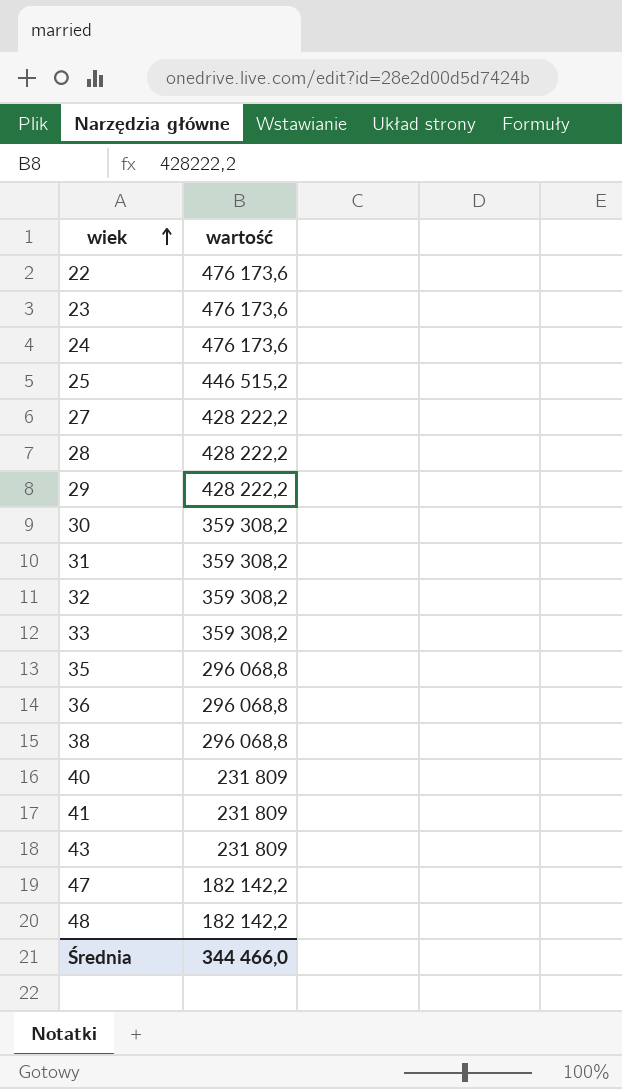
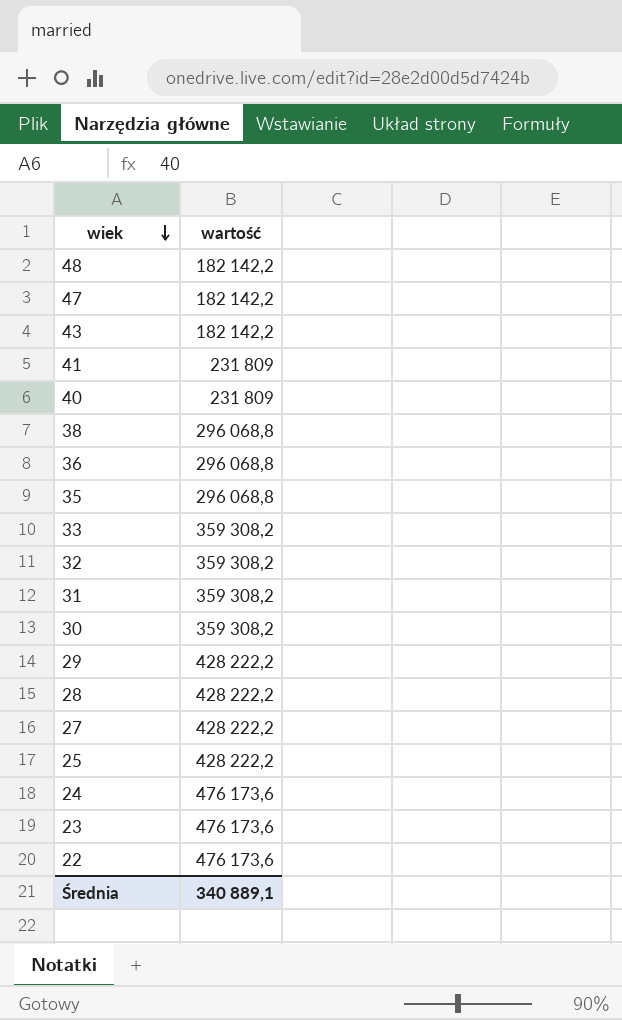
row order: wiek ascending -> wiek descending
43 | wartość: 231 809 -> 182 142,2
25 | wartość: 446 515,2 -> 428 222,2
Średnia | wartość: 344 466,0 -> 340 889,1

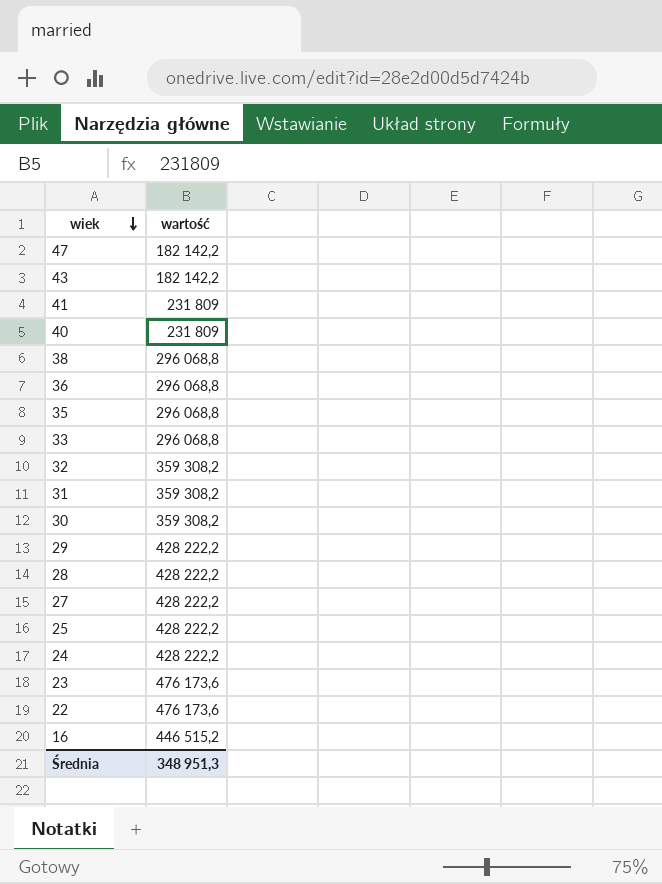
row 48: 182 142,2 -> none
33 | wartość: 359 308,2 -> 296 068,8
24 | wartość: 476 173,6 -> 428 222,2
row 16: none -> 446 515,2
Średnia | wartość: 340 889,1 -> 348 951,3

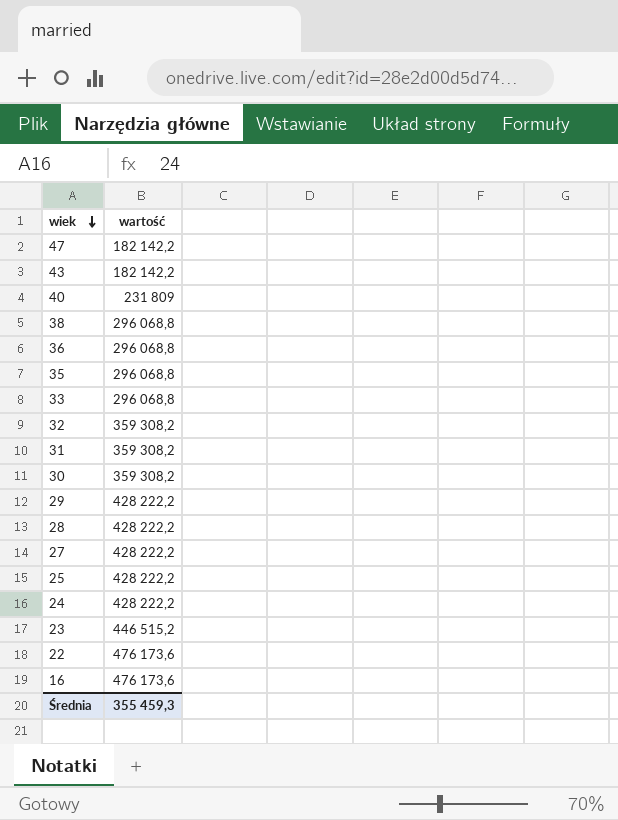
row 41: 231 809 -> none
23 | wartość: 476 173,6 -> 446 515,2
16 | wartość: 446 515,2 -> 476 173,6
Średnia | wartość: 348 951,3 -> 355 459,3

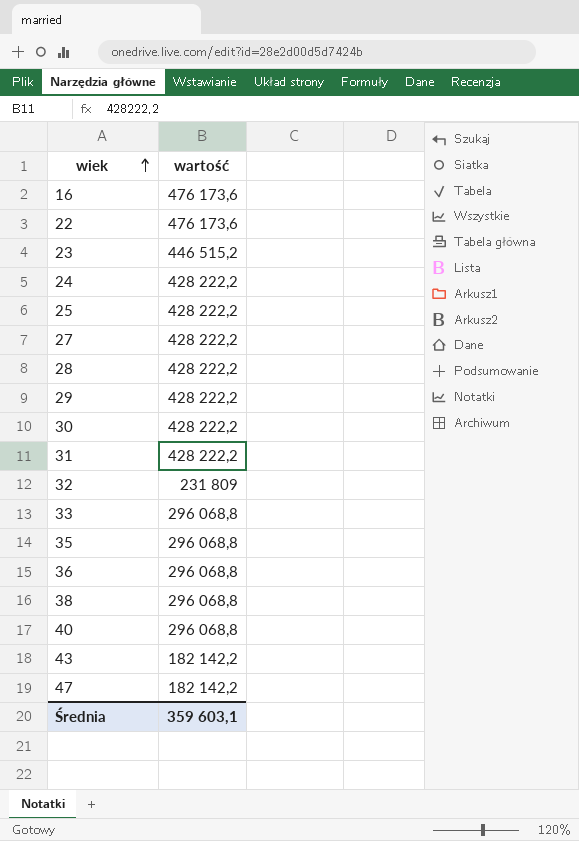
row order: wiek descending -> wiek ascending
30 | wartość: 359 308,2 -> 428 222,2
31 | wartość: 359 308,2 -> 428 222,2
32 | wartość: 359 308,2 -> 231 809
40 | wartość: 231 809 -> 296 068,8
Średnia | wartość: 355 459,3 -> 359 603,1

